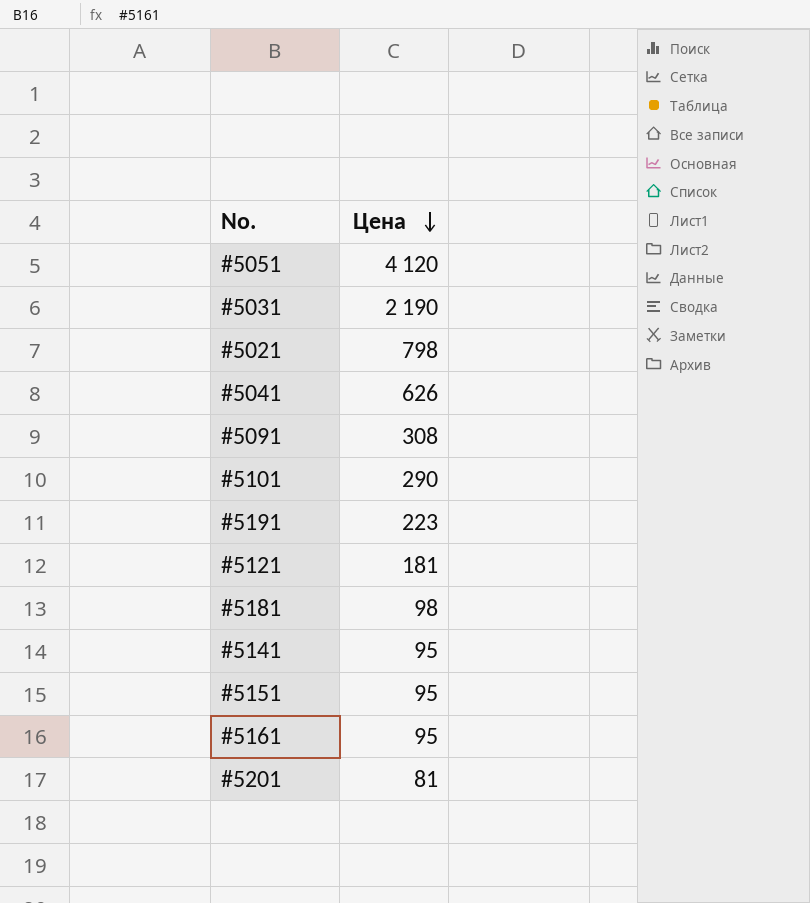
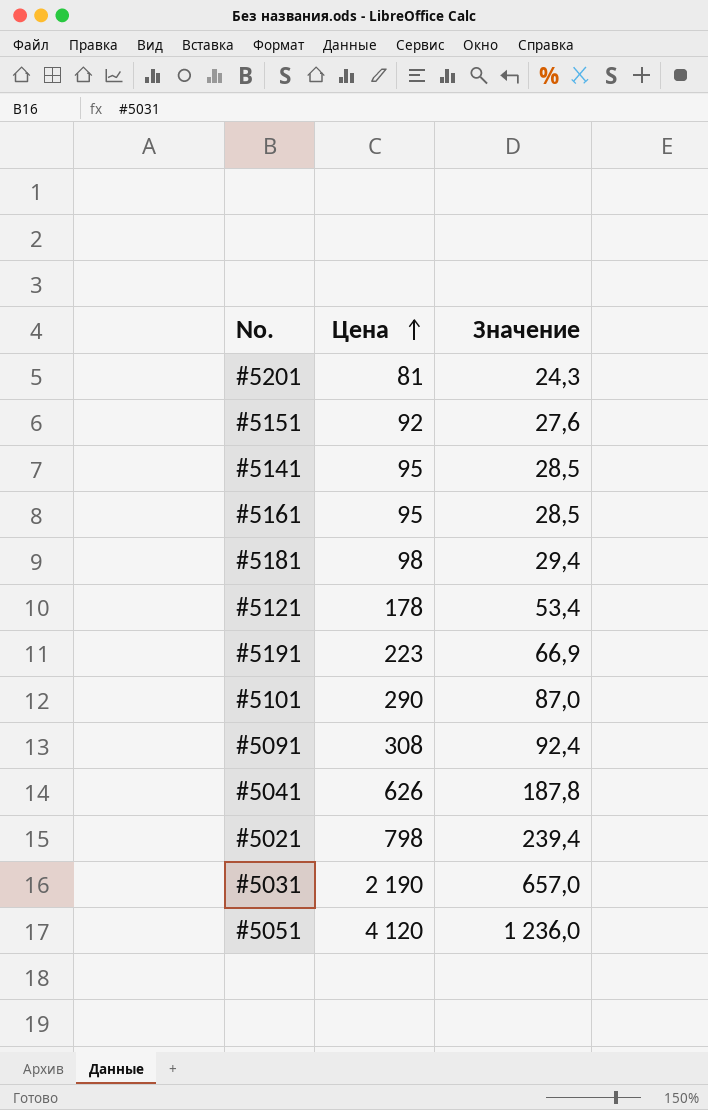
row order: Цена descending -> Цена ascending
column Значение | formula: none -> [Цена] * 0,3
#5151 | Цена: 95 -> 92
#5121 | Цена: 181 -> 178

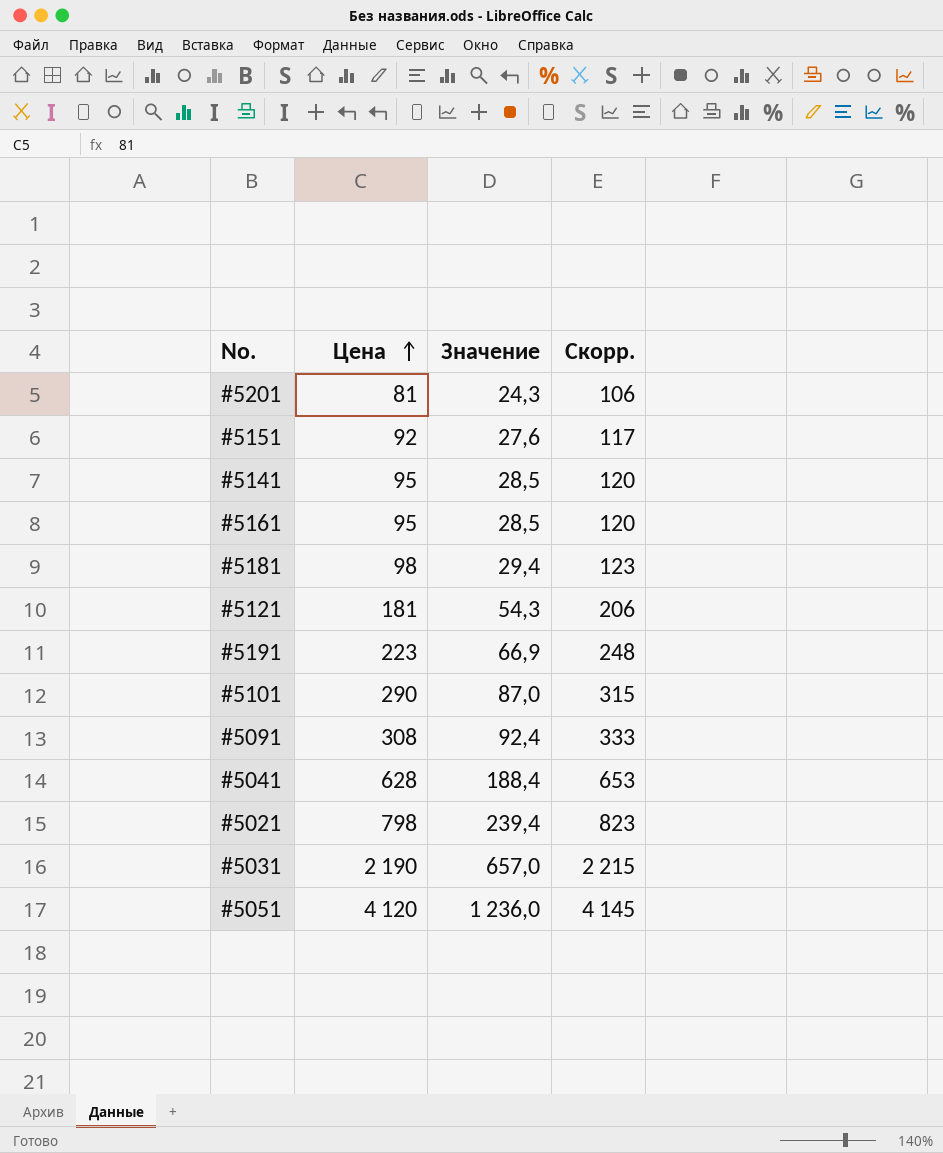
column Скорр. | formula: none -> [Цена] + 25
#5121 | Цена: 178 -> 181
#5121 | Значение: 53,4 -> 54,3
#5041 | Цена: 626 -> 628
#5041 | Значение: 187,8 -> 188,4

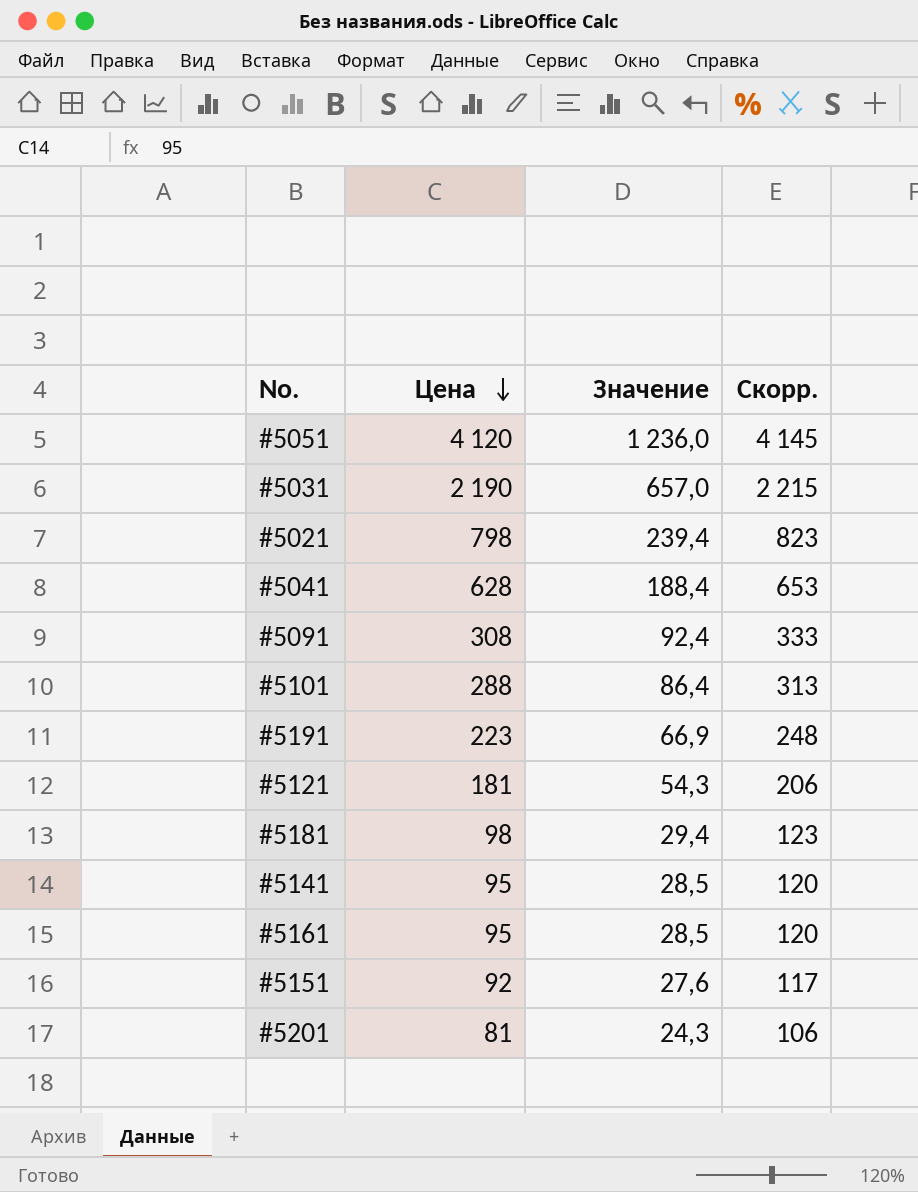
row order: Цена ascending -> Цена descending
#5101 | Цена: 290 -> 288
#5101 | Значение: 87,0 -> 86,4
#5101 | Скорр.: 315 -> 313

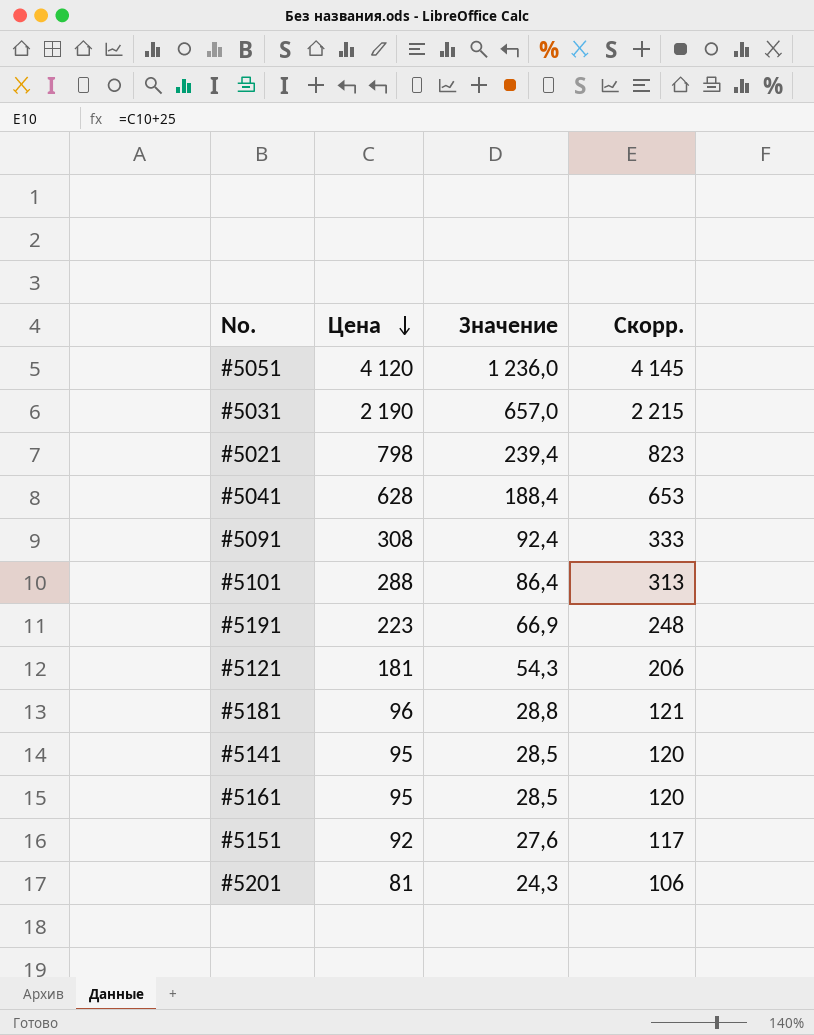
#5181 | Цена: 98 -> 96
#5181 | Значение: 29,4 -> 28,8
#5181 | Скорр.: 123 -> 121

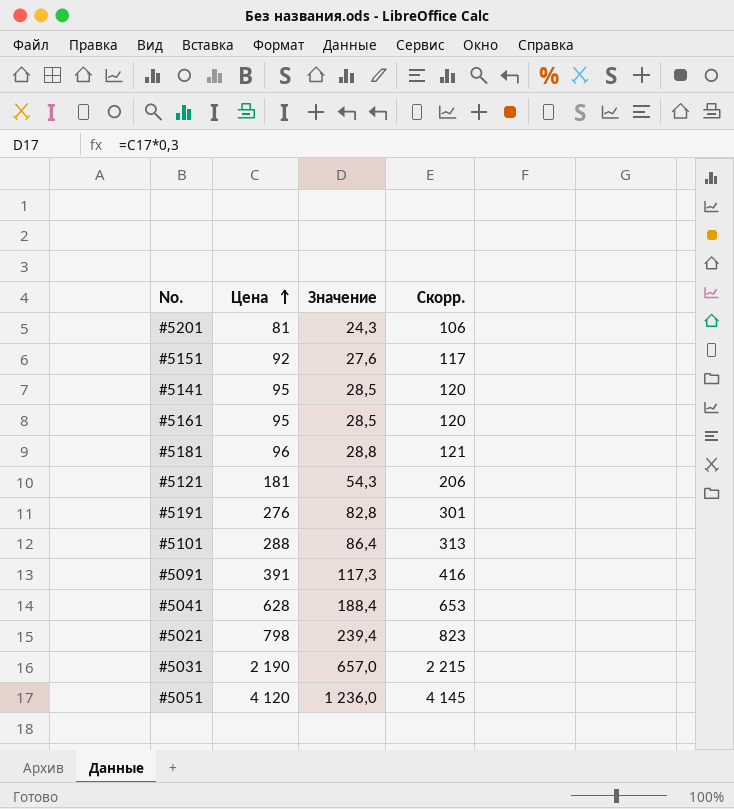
row order: Цена descending -> Цена ascending
#5191 | Цена: 223 -> 276
#5191 | Значение: 66,9 -> 82,8
#5191 | Скорр.: 248 -> 301
#5091 | Цена: 308 -> 391
#5091 | Значение: 92,4 -> 117,3
#5091 | Скорр.: 333 -> 416

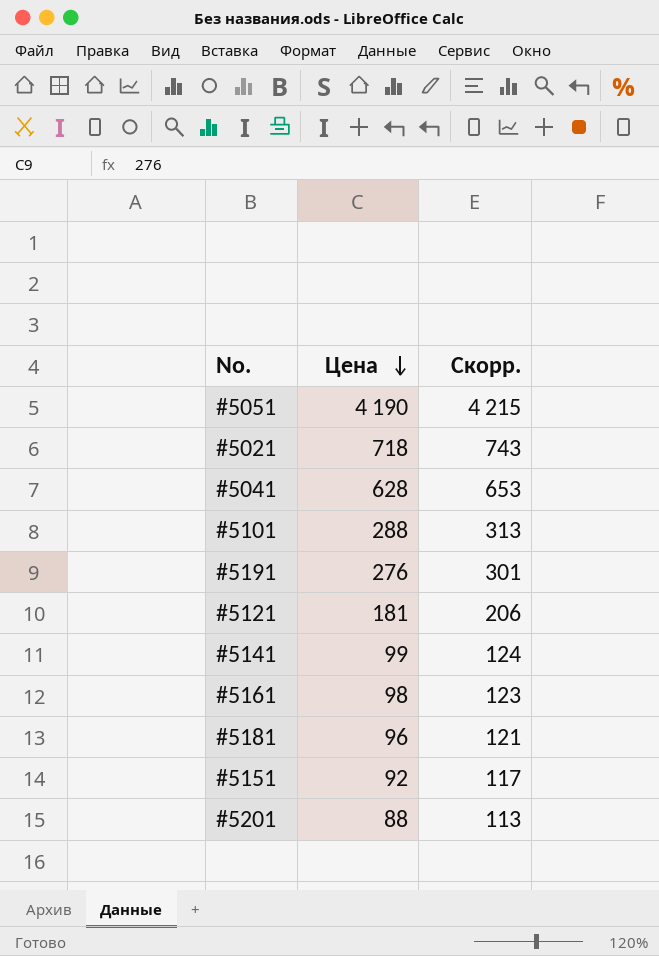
row order: Цена ascending -> Цена descending
column Значение | formula: [Цена] * 0,3 -> none
row #5091: 391 | 117,3 | 416 -> none
row #5031: 2 190 | 657,0 | 2 215 -> none
#5051 | Цена: 4 120 -> 4 190
#5051 | Скорр.: 4 145 -> 4 215
#5021 | Цена: 798 -> 718
#5021 | Скорр.: 823 -> 743
#5141 | Цена: 95 -> 99
#5141 | Скорр.: 120 -> 124
#5161 | Цена: 95 -> 98
#5161 | Скорр.: 120 -> 123
#5201 | Цена: 81 -> 88
#5201 | Скорр.: 106 -> 113

